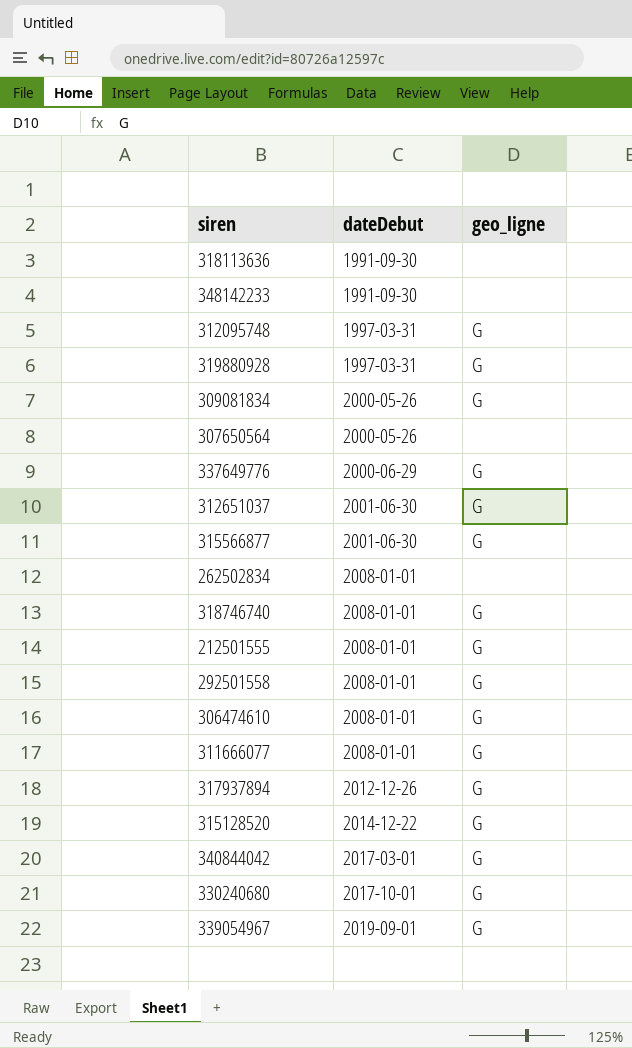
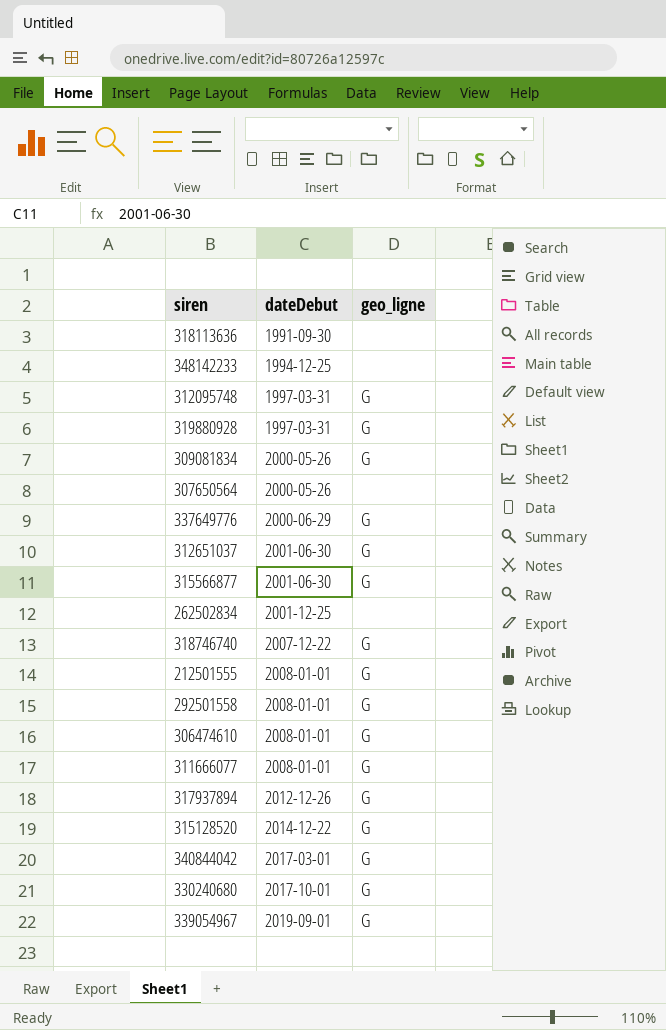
348142233 | dateDebut: 1991-09-30 -> 1994-12-25
262502834 | dateDebut: 2008-01-01 -> 2001-12-25
318746740 | dateDebut: 2008-01-01 -> 2007-12-22

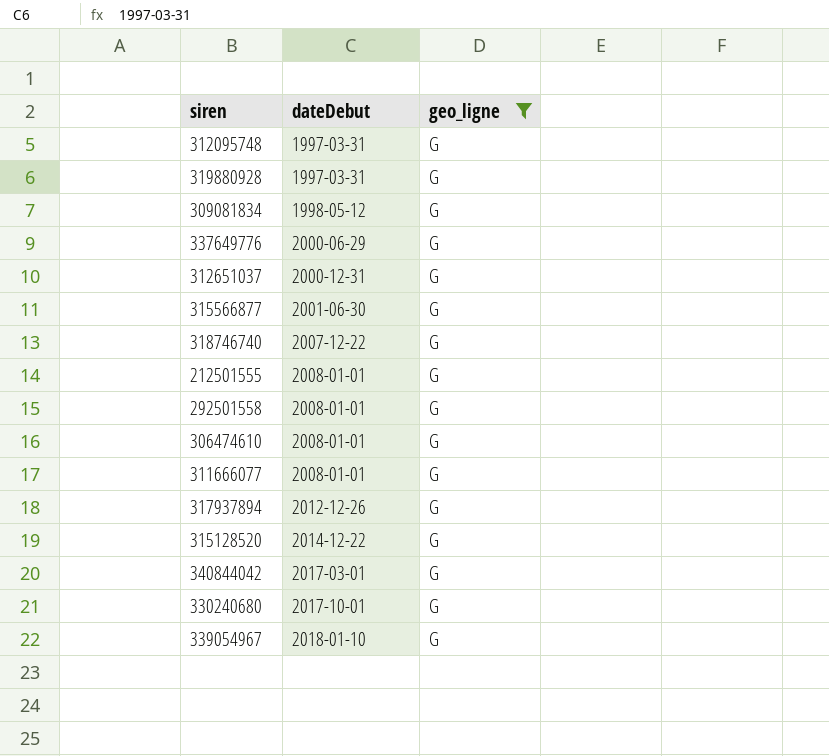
filter: none -> geo_ligne = G
309081834 | dateDebut: 2000-05-26 -> 1998-05-12
312651037 | dateDebut: 2001-06-30 -> 2000-12-31
339054967 | dateDebut: 2019-09-01 -> 2018-01-10

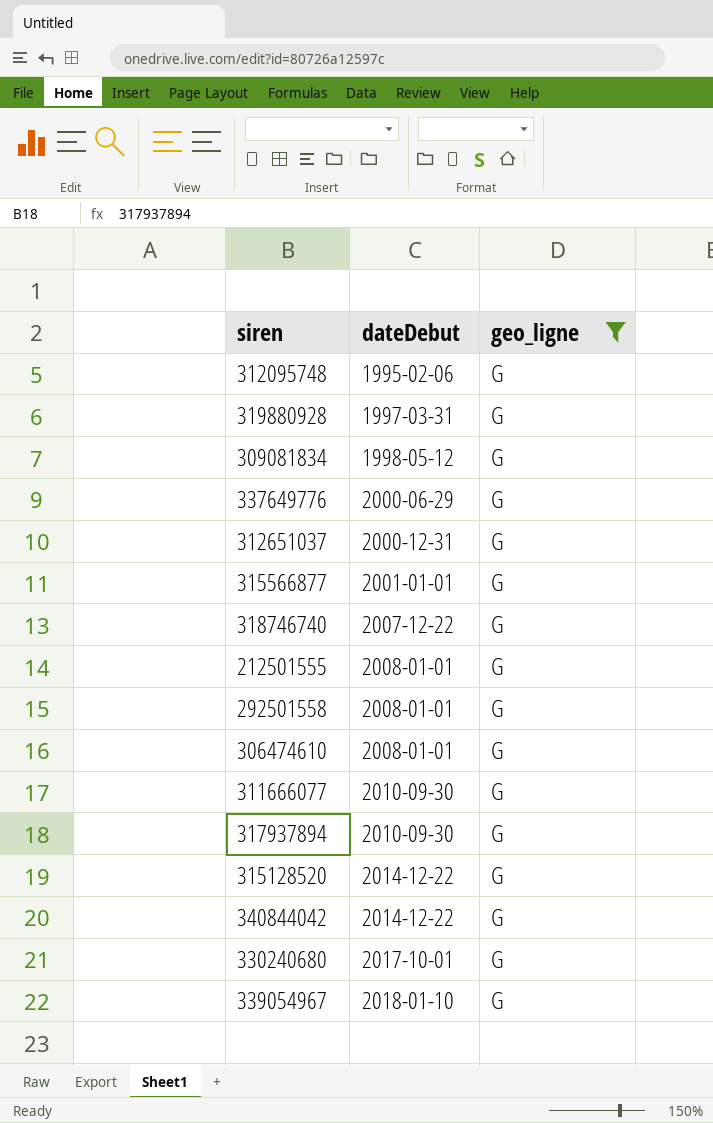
312095748 | dateDebut: 1997-03-31 -> 1995-02-06
315566877 | dateDebut: 2001-06-30 -> 2001-01-01
311666077 | dateDebut: 2008-01-01 -> 2010-09-30
317937894 | dateDebut: 2012-12-26 -> 2010-09-30
340844042 | dateDebut: 2017-03-01 -> 2014-12-22

